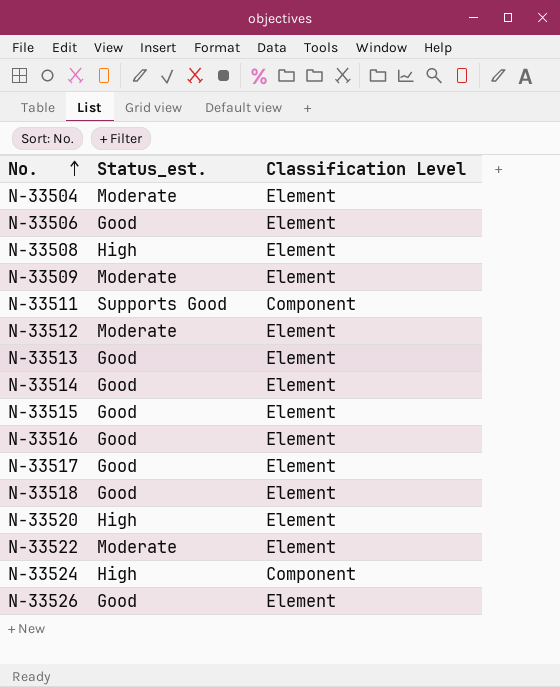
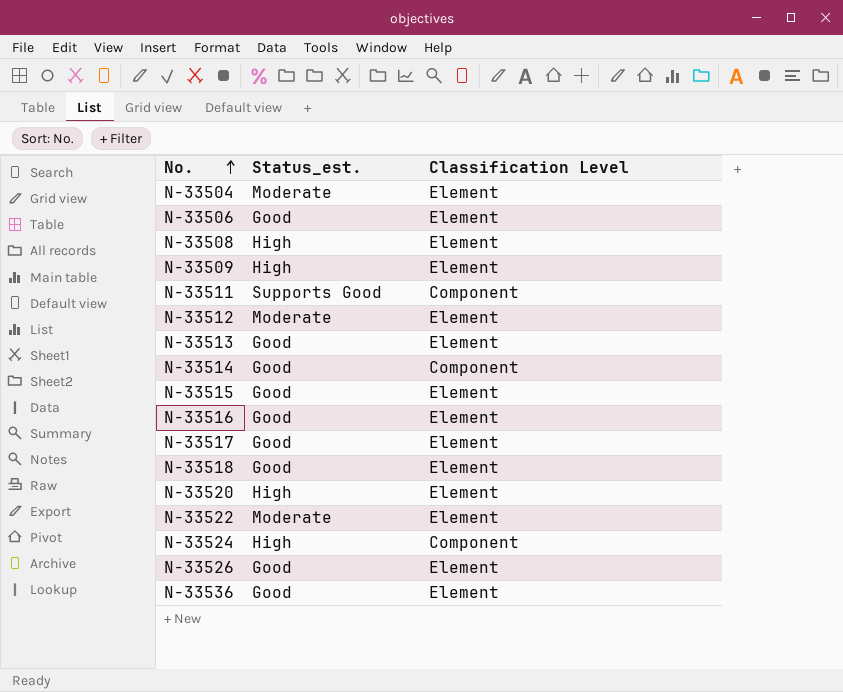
N-33509 | Status_est.: Moderate -> High
N-33514 | Classification Level: Element -> Component
row N-33536: none -> Good | Element

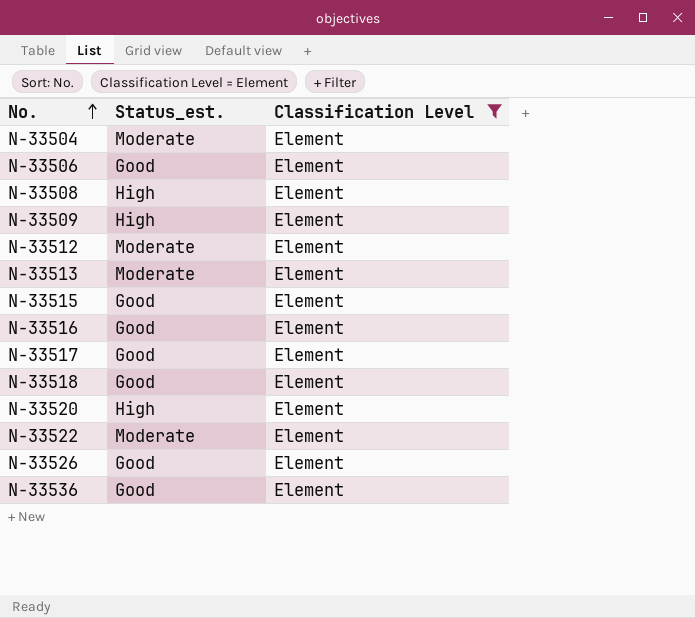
filter: none -> Classification Level = Element
N-33513 | Status_est.: Good -> Moderate

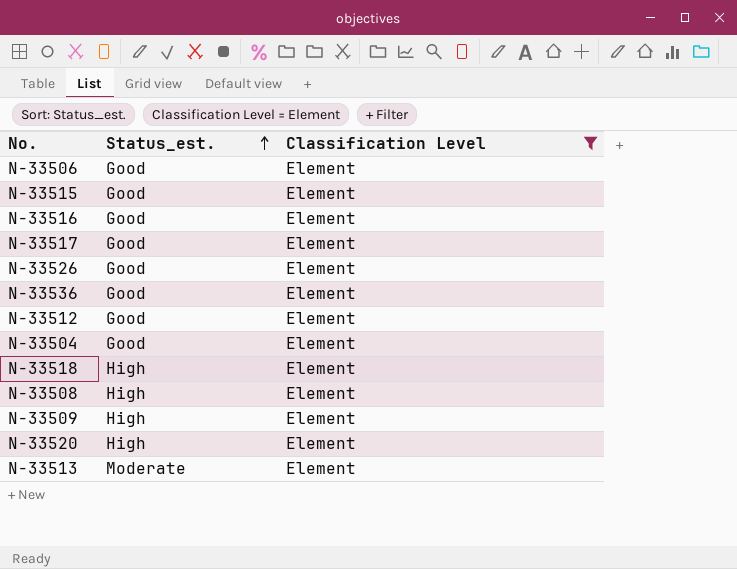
row order: No. ascending -> Status_est. ascending
row N-33522: Moderate | Element -> none
N-33512 | Status_est.: Moderate -> Good
N-33504 | Status_est.: Moderate -> Good
N-33518 | Status_est.: Good -> High

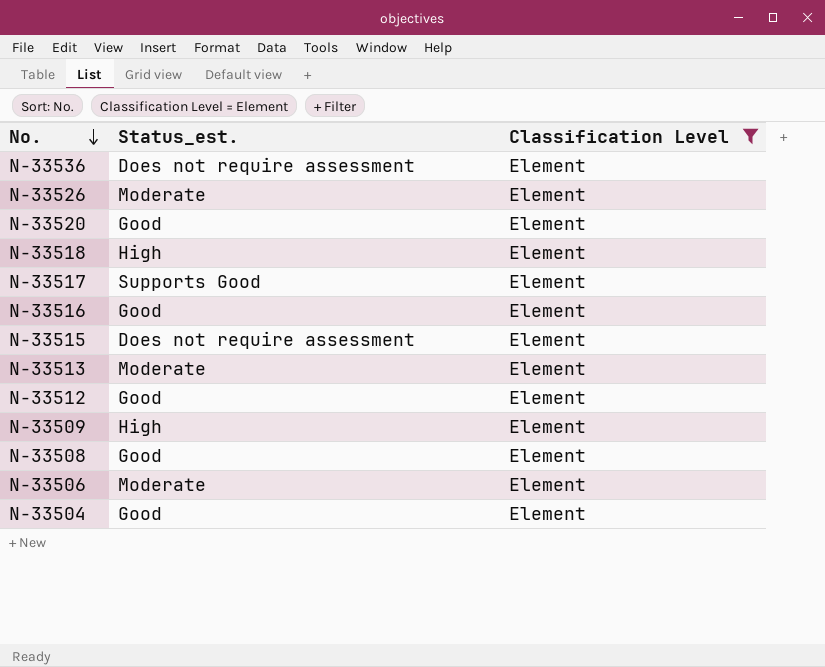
row order: Status_est. ascending -> No. descending
N-33536 | Status_est.: Good -> Does not require assessment
N-33526 | Status_est.: Good -> Moderate
N-33520 | Status_est.: High -> Good
N-33517 | Status_est.: Good -> Supports Good
N-33515 | Status_est.: Good -> Does not require assessment
N-33508 | Status_est.: High -> Good
N-33506 | Status_est.: Good -> Moderate

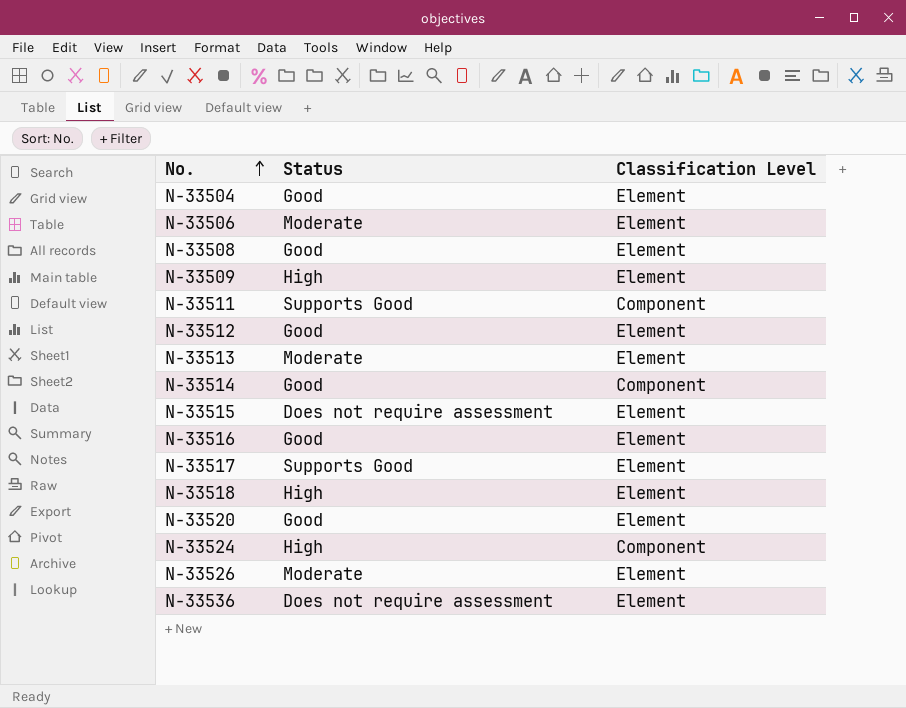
filter: Classification Level = Element -> none
row order: No. descending -> No. ascending
column name: Status_est. -> Status

